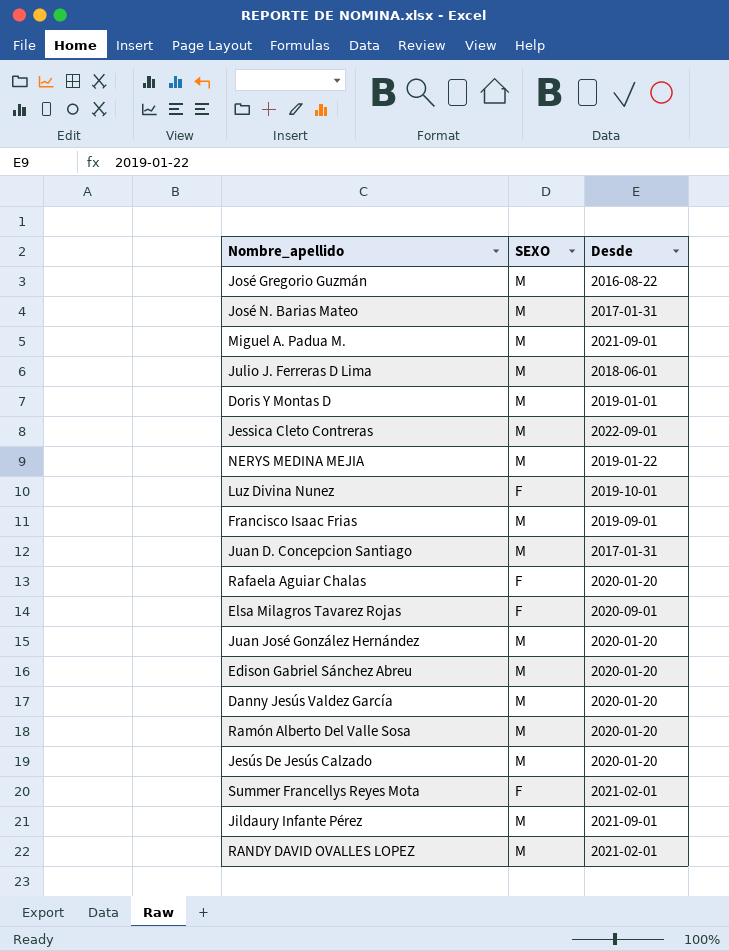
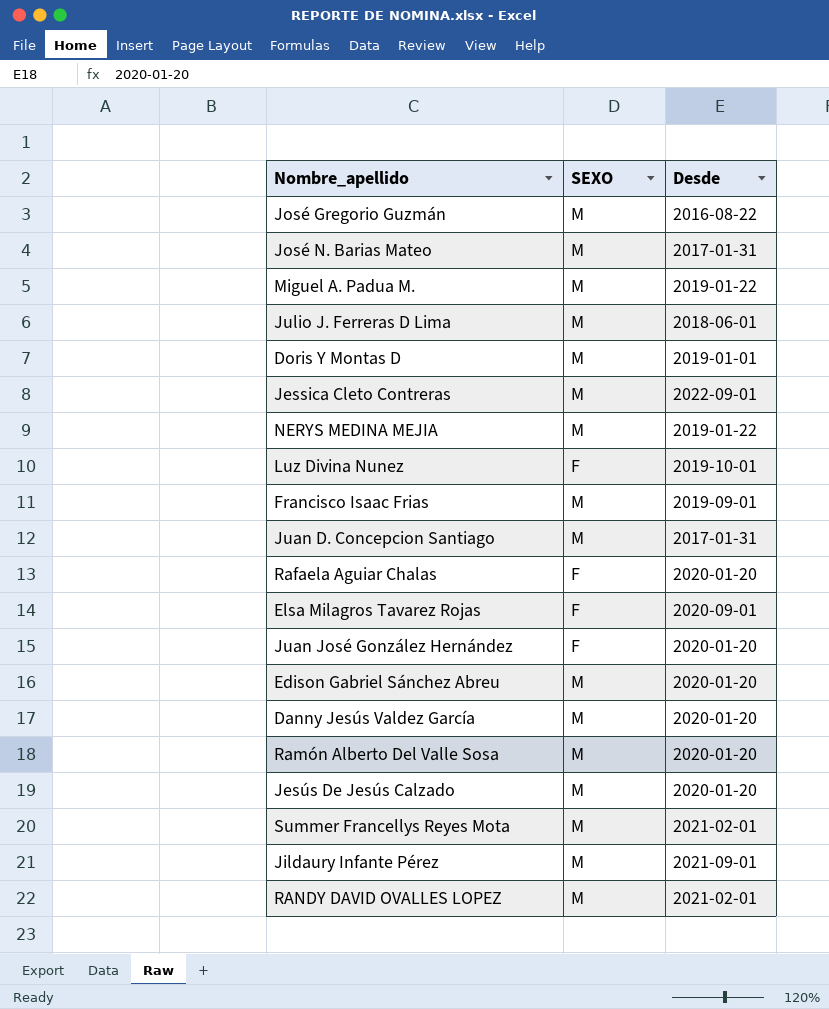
Miguel A. Padua M. | Desde: 2021-09-01 -> 2019-01-22
Juan José González Hernández | SEXO: M -> F
Summer Francellys Reyes Mota | SEXO: F -> M

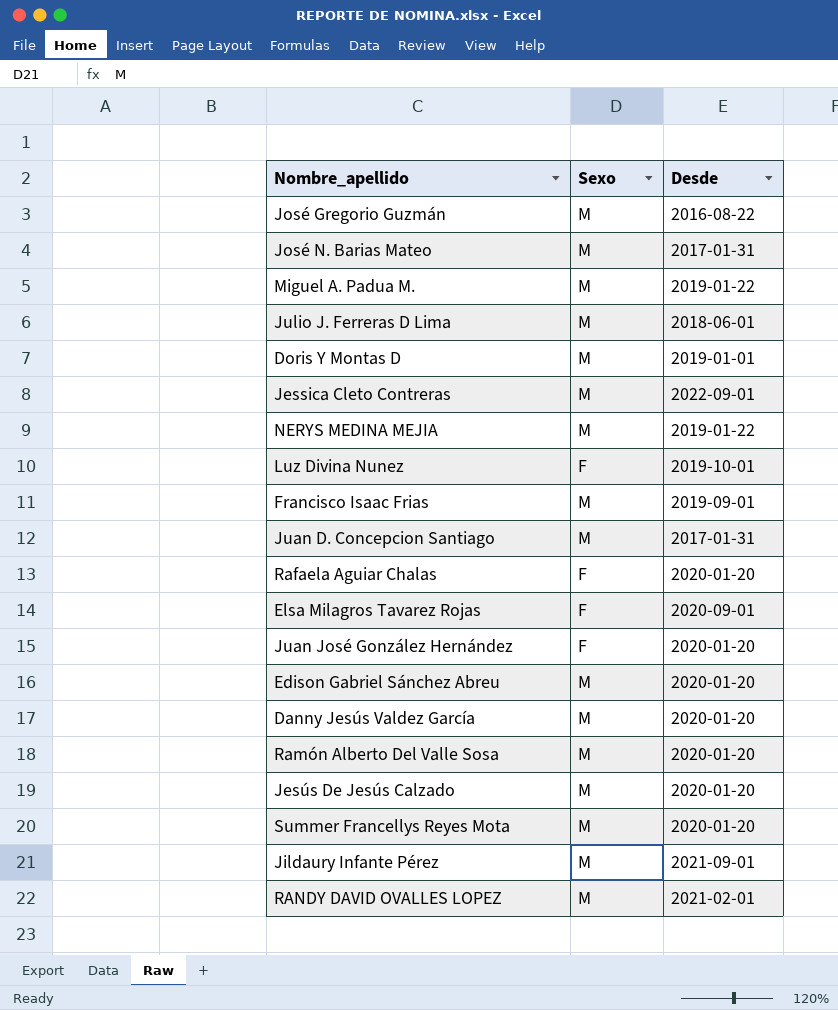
column name: SEXO -> Sexo
Summer Francellys Reyes Mota | Desde: 2021-02-01 -> 2020-01-20

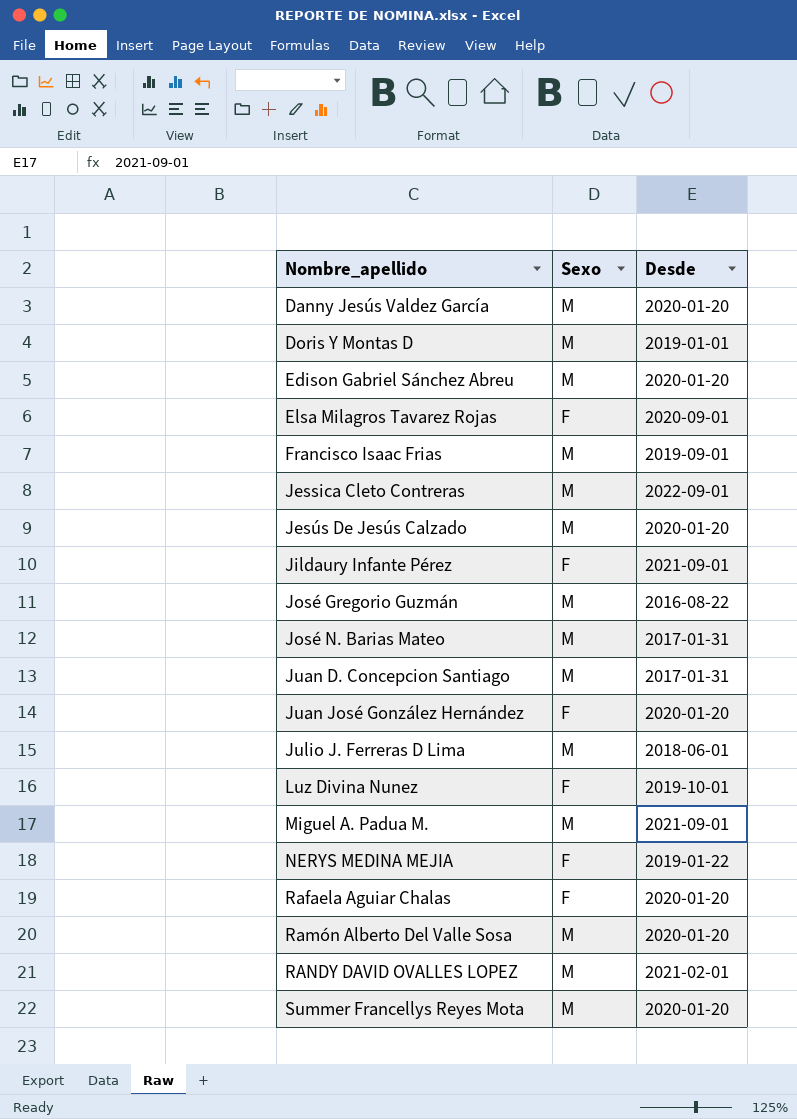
row order: none -> Nombre_apellido ascending
Jildaury Infante Pérez | Sexo: M -> F
Miguel A. Padua M. | Desde: 2019-01-22 -> 2021-09-01
NERYS MEDINA MEJIA | Sexo: M -> F

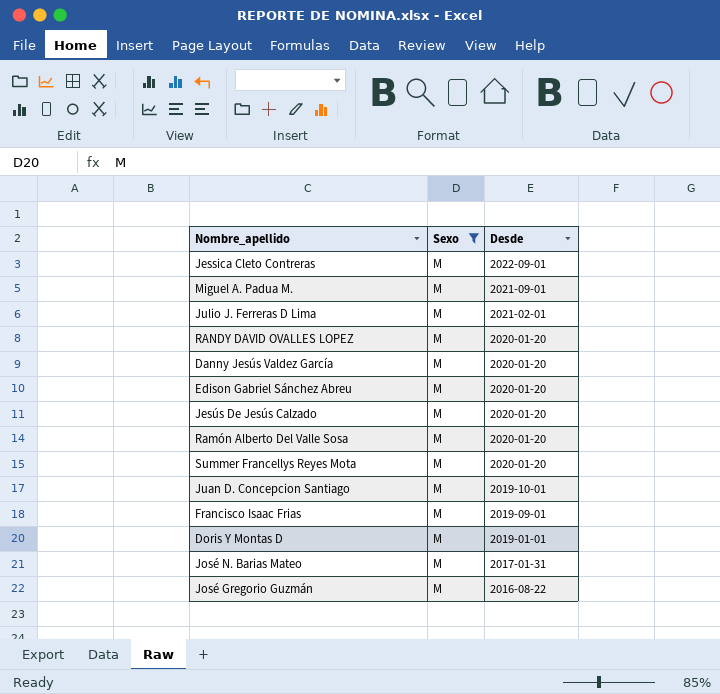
filter: none -> Sexo = M
row order: Nombre_apellido ascending -> Desde descending
Julio J. Ferreras D Lima | Desde: 2018-06-01 -> 2021-02-01
RANDY DAVID OVALLES LOPEZ | Desde: 2021-02-01 -> 2020-01-20
Juan D. Concepcion Santiago | Desde: 2017-01-31 -> 2019-10-01

